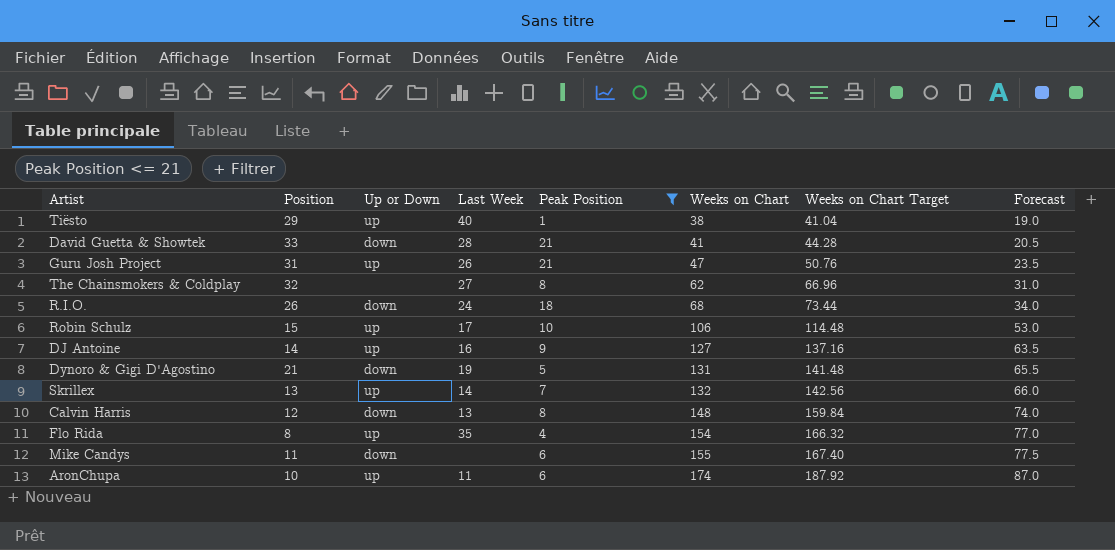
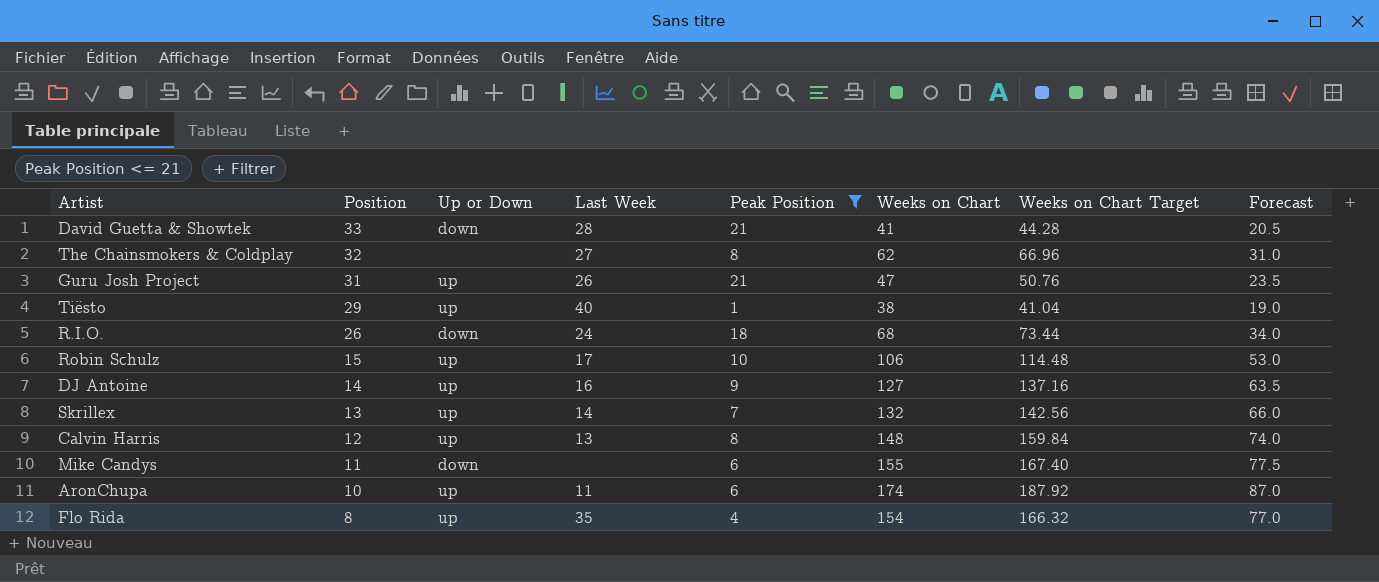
row order: Weeks on Chart ascending -> Position descending
row Dynoro & Gigi D'Agostino: 21 | down | 19 | 5 | 131 | 141.48 | 65.5 -> none
Calvin Harris | Up or Down: down -> up

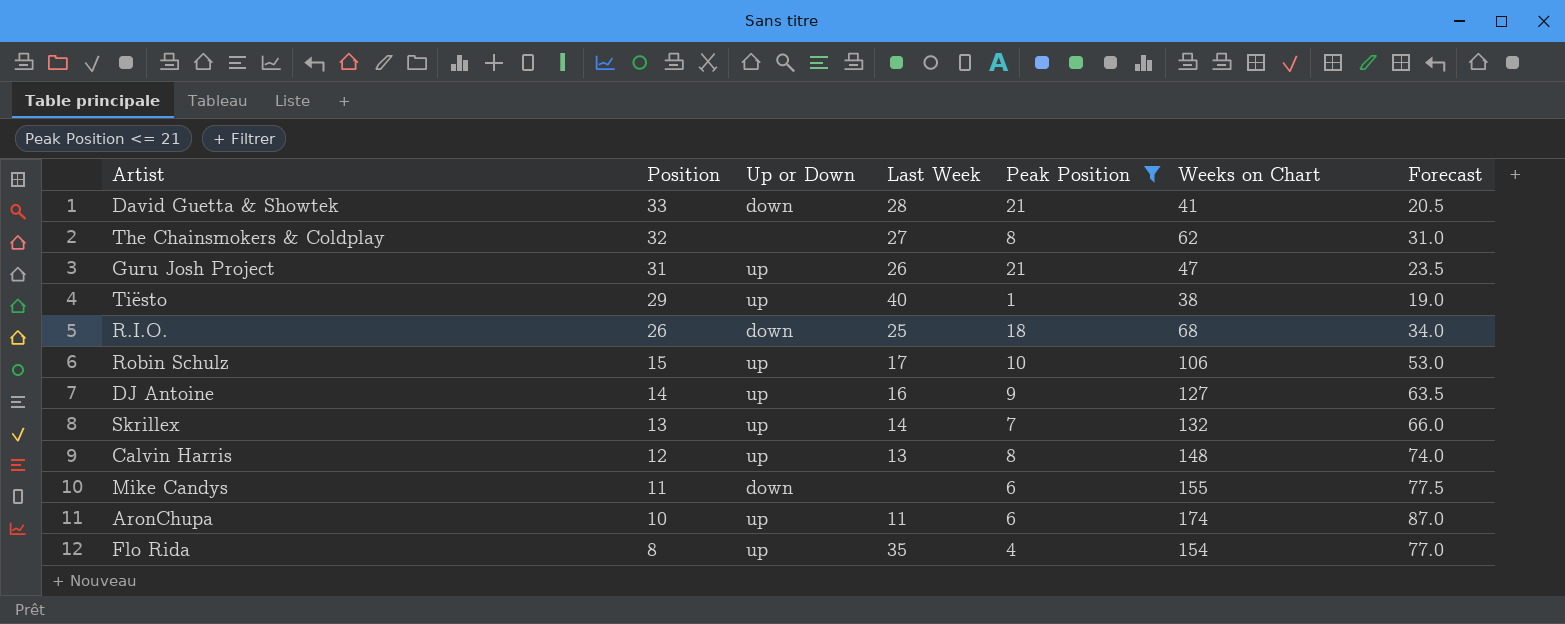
column Weeks on Chart Target | formula: [Weeks on Chart] * 1.08 -> none
R.I.O. | Last Week: 24 -> 25

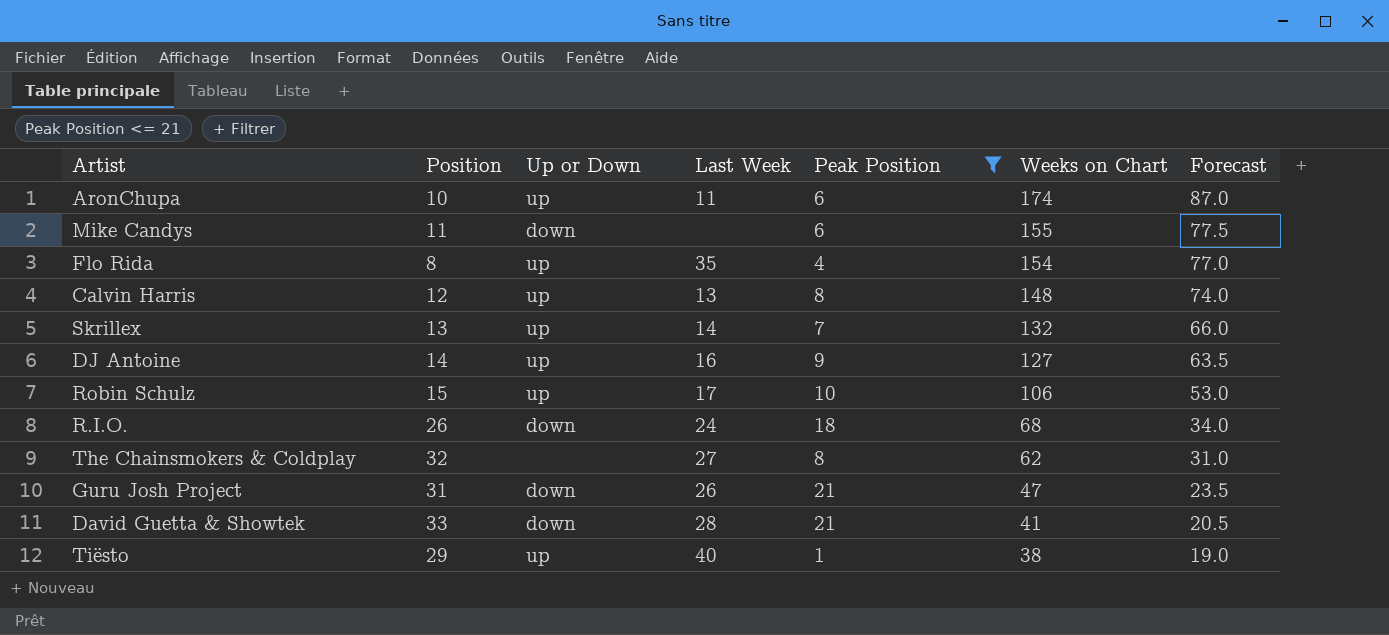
row order: Position descending -> Weeks on Chart descending
R.I.O. | Last Week: 25 -> 24
Guru Josh Project | Up or Down: up -> down

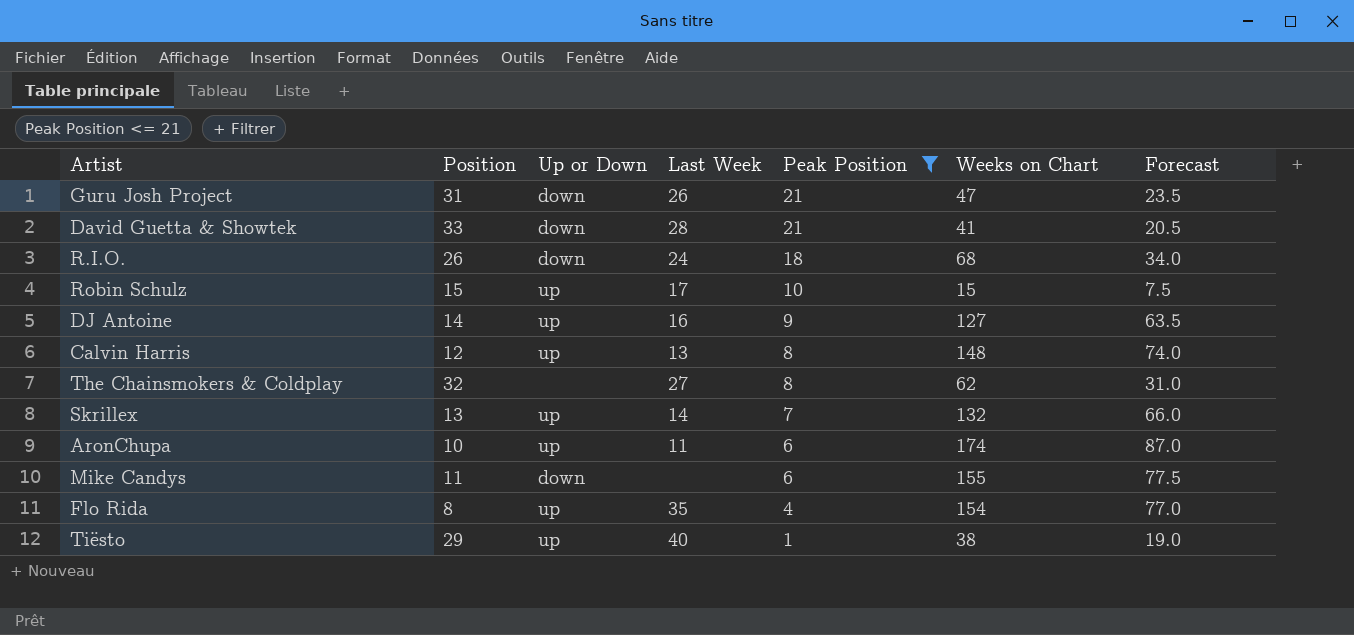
row order: Weeks on Chart descending -> Peak Position descending
Robin Schulz | Weeks on Chart: 106 -> 15
Robin Schulz | Forecast: 53.0 -> 7.5

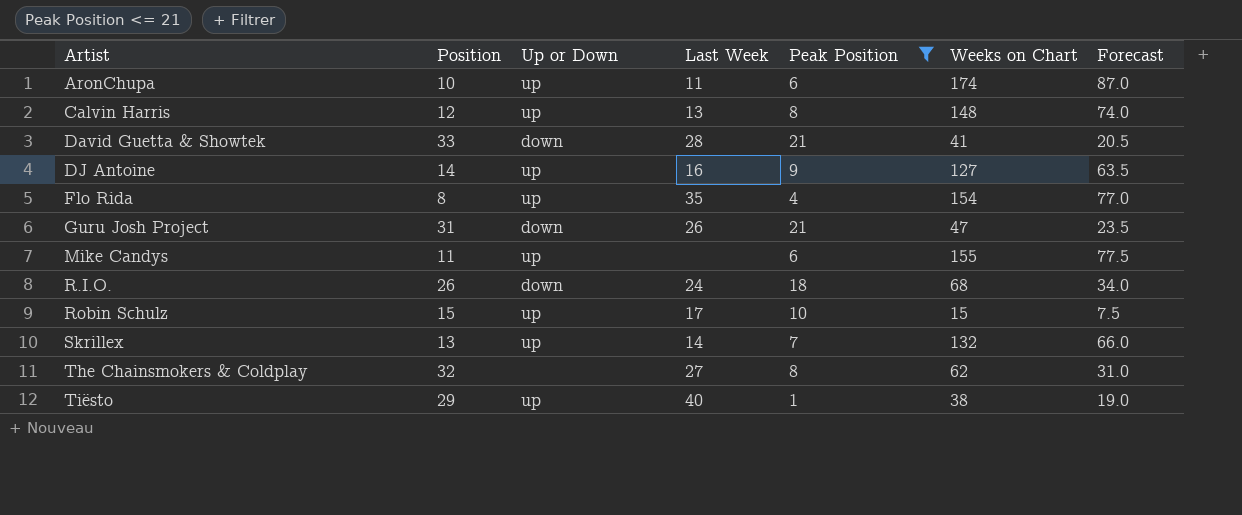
row order: Peak Position descending -> Artist ascending
Mike Candys | Up or Down: down -> up

